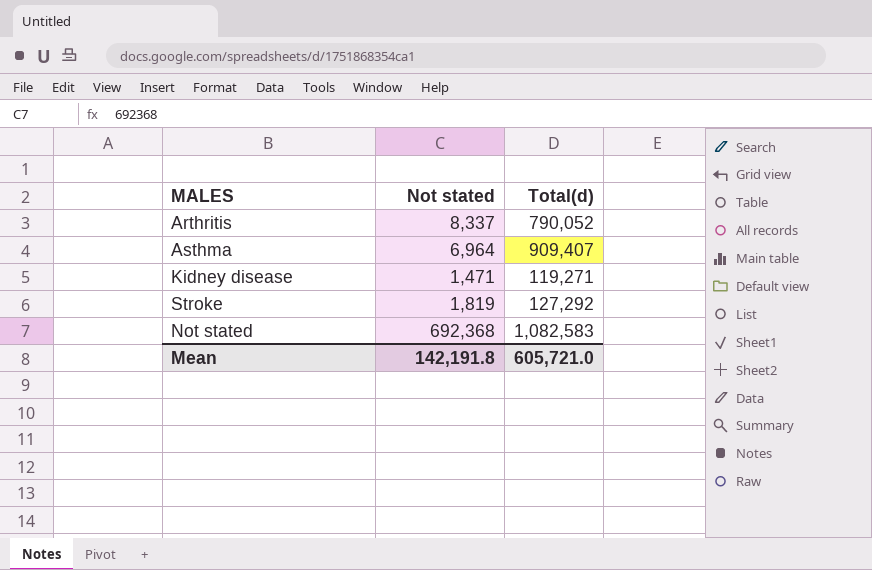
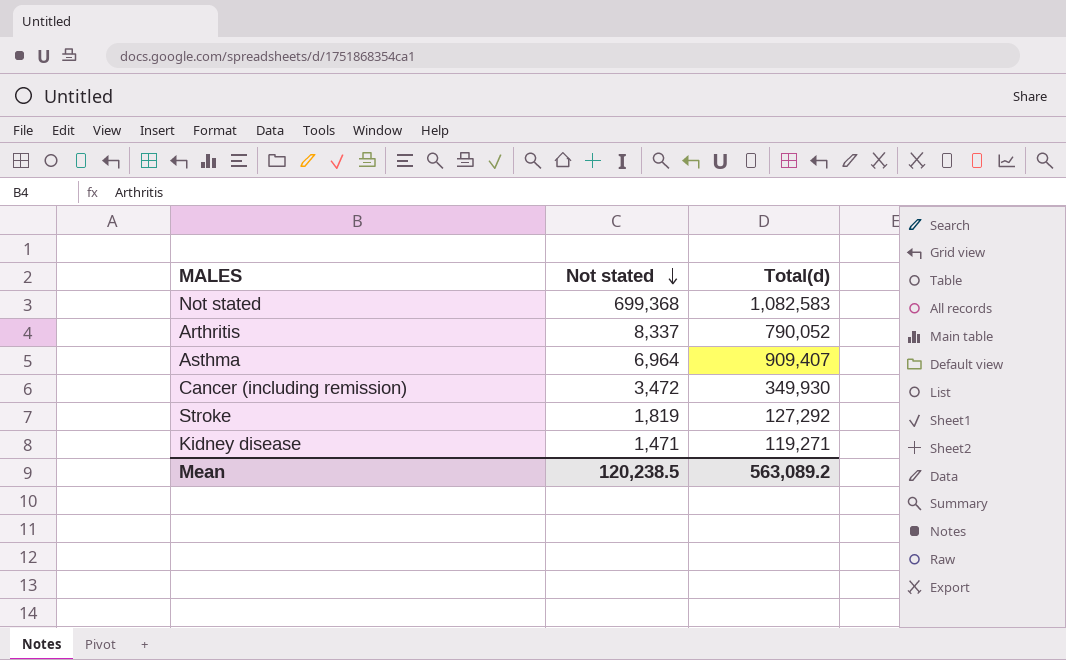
row order: none -> Not stated descending
Not stated | Not stated: 692,368 -> 699,368
row Cancer (including remission): none -> 3,472 | 349,930
Mean | Not stated: 142,191.8 -> 120,238.5
Mean | Total(d): 605,721.0 -> 563,089.2

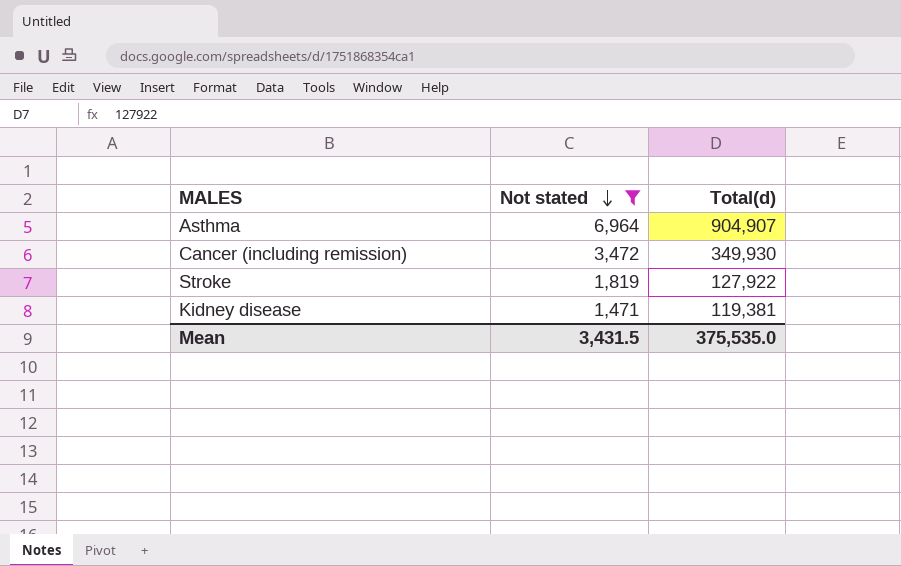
filter: none -> Not stated <= 6,964
Asthma | Total(d): 909,407 -> 904,907
Stroke | Total(d): 127,292 -> 127,922
Kidney disease | Total(d): 119,271 -> 119,381
Mean | Not stated: 120,238.5 -> 3,431.5
Mean | Total(d): 563,089.2 -> 375,535.0

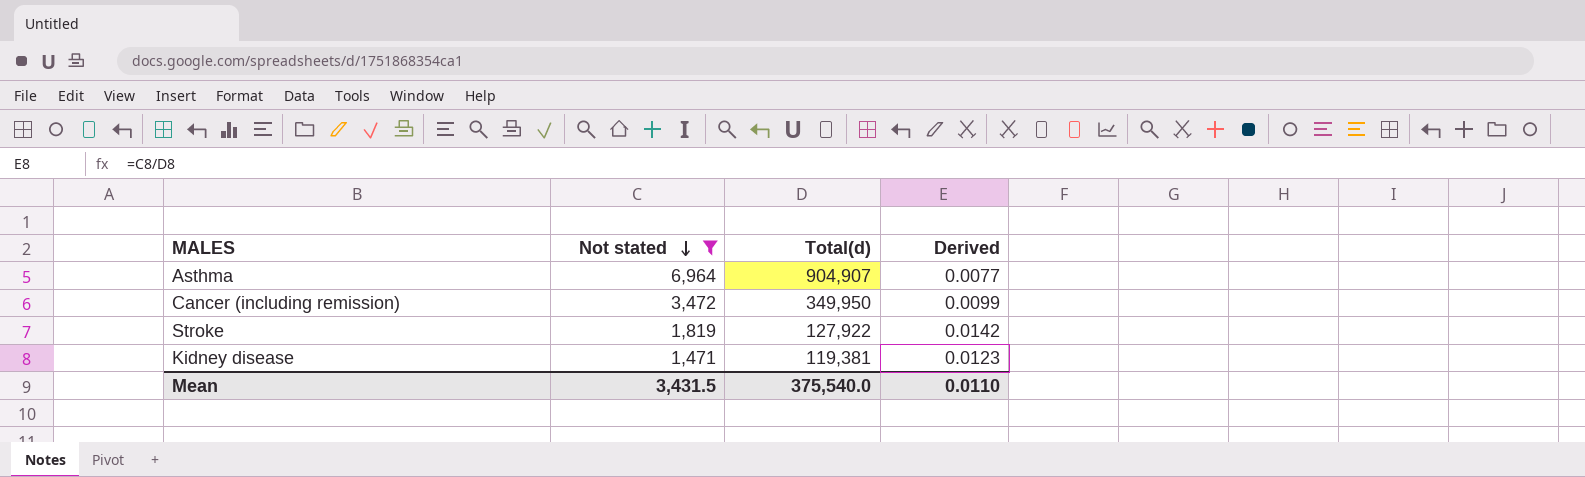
column Derived | formula: none -> [Not stated] / [Total(d)]
Cancer (including remission) | Total(d): 349,930 -> 349,950
Mean | Total(d): 375,535.0 -> 375,540.0

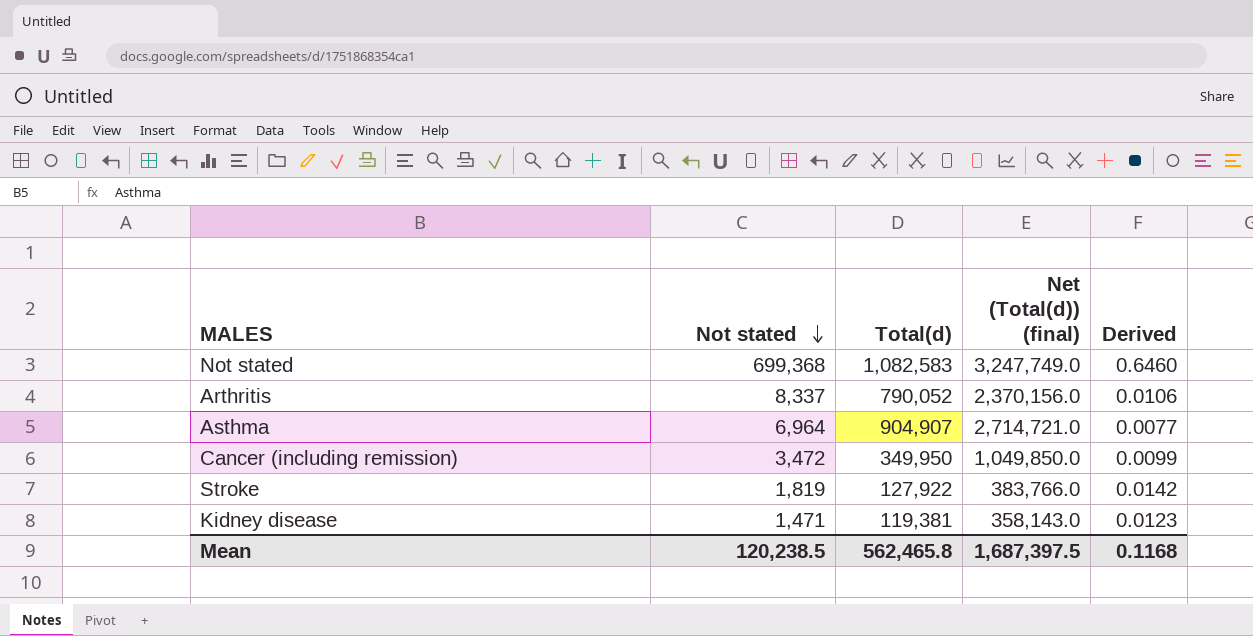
filter: Not stated <= 6,964 -> none
column Net (Total(d)) (final) | formula: none -> [Total(d)] * 3
Mean | Not stated: 3,431.5 -> 120,238.5
Mean | Total(d): 375,540.0 -> 562,465.8
Mean | Derived: 0.0110 -> 0.1168

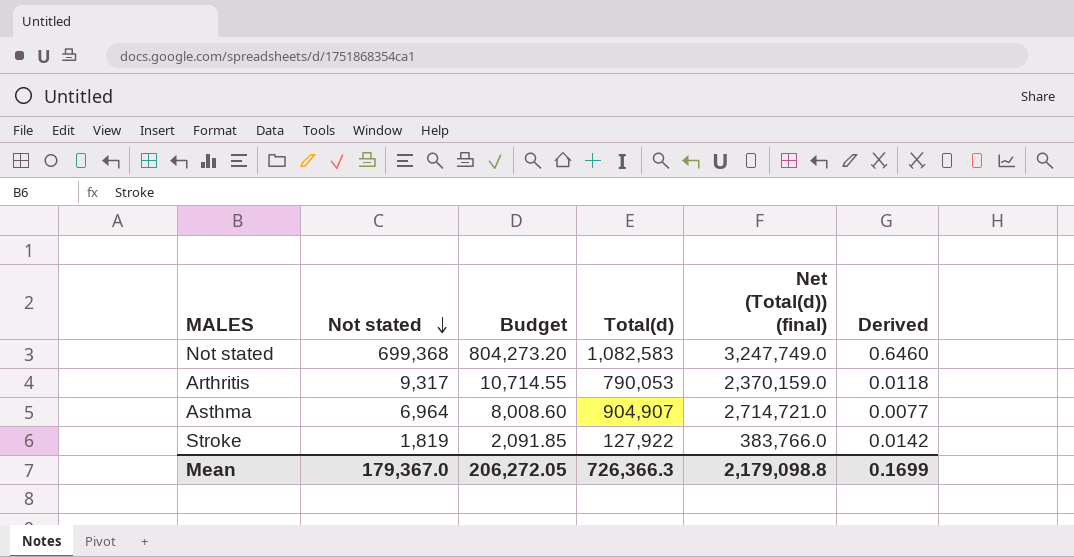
column Budget | formula: none -> [Not stated] * 1.15
row Cancer (including remission): 3,472 | 349,950 | 1,049,850.0 | 0.0099 -> none
row Kidney disease: 1,471 | 119,381 | 358,143.0 | 0.0123 -> none
Arthritis | Not stated: 8,337 -> 9,317
Arthritis | Total(d): 790,052 -> 790,053
Arthritis | Net (Total(d)) (final): 2,370,156.0 -> 2,370,159.0
Arthritis | Derived: 0.0106 -> 0.0118
Mean | Not stated: 120,238.5 -> 179,367.0
Mean | Total(d): 562,465.8 -> 726,366.3
Mean | Net (Total(d)) (final): 1,687,397.5 -> 2,179,098.8
Mean | Derived: 0.1168 -> 0.1699

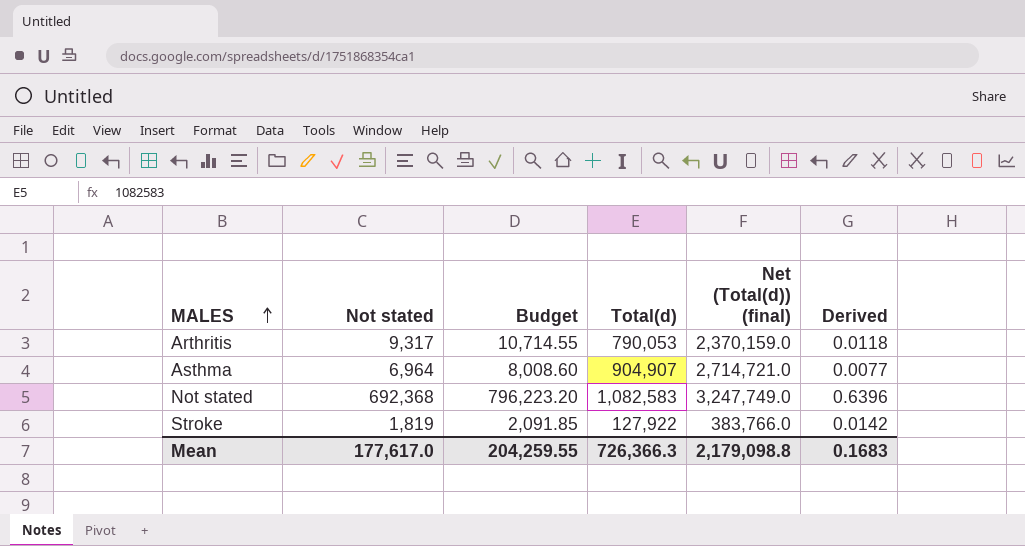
row order: Not stated descending -> MALES ascending
Not stated | Not stated: 699,368 -> 692,368
Not stated | Budget: 804,273.20 -> 796,223.20
Not stated | Derived: 0.6460 -> 0.6396
Mean | Not stated: 179,367.0 -> 177,617.0
Mean | Budget: 206,272.05 -> 204,259.55
Mean | Derived: 0.1699 -> 0.1683

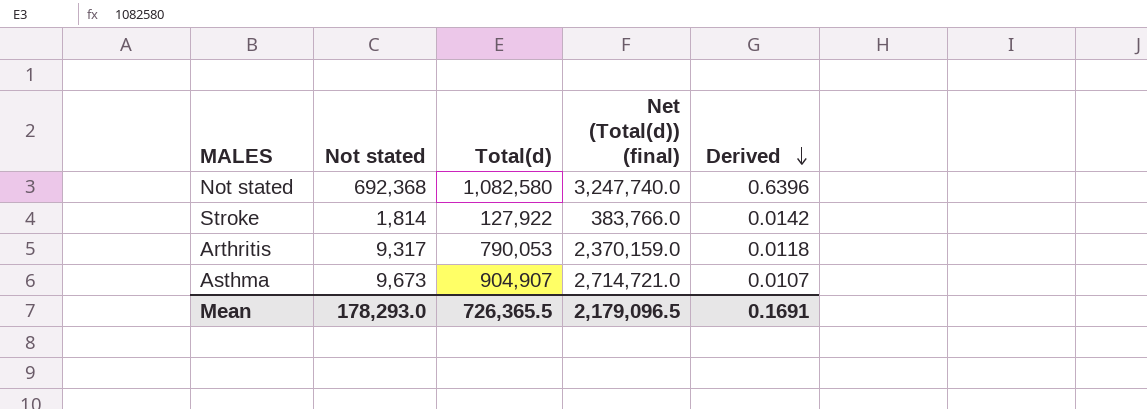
row order: MALES ascending -> Derived descending
column Budget | formula: [Not stated] * 1.15 -> none
Not stated | Total(d): 1,082,583 -> 1,082,580
Not stated | Net (Total(d)) (final): 3,247,749.0 -> 3,247,740.0
Stroke | Not stated: 1,819 -> 1,814
Asthma | Not stated: 6,964 -> 9,673
Asthma | Derived: 0.0077 -> 0.0107
Mean | Not stated: 177,617.0 -> 178,293.0
Mean | Total(d): 726,366.3 -> 726,365.5
Mean | Net (Total(d)) (final): 2,179,098.8 -> 2,179,096.5
Mean | Derived: 0.1683 -> 0.1691

